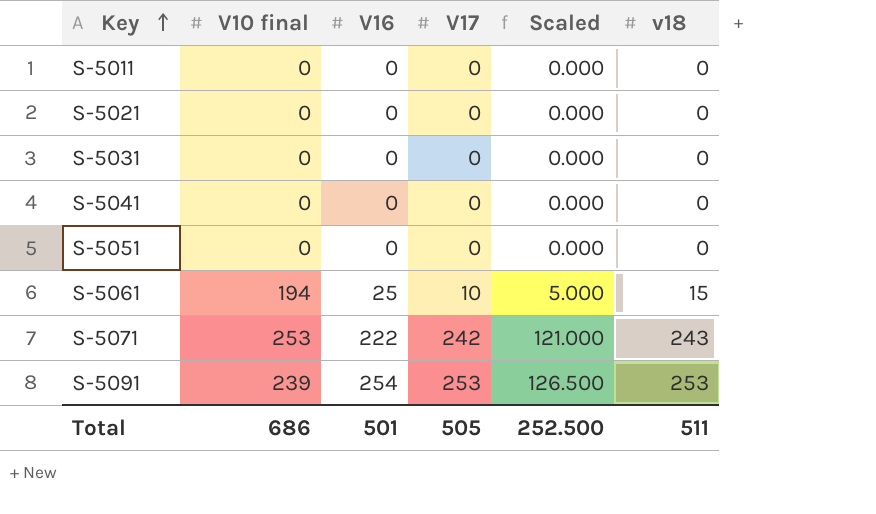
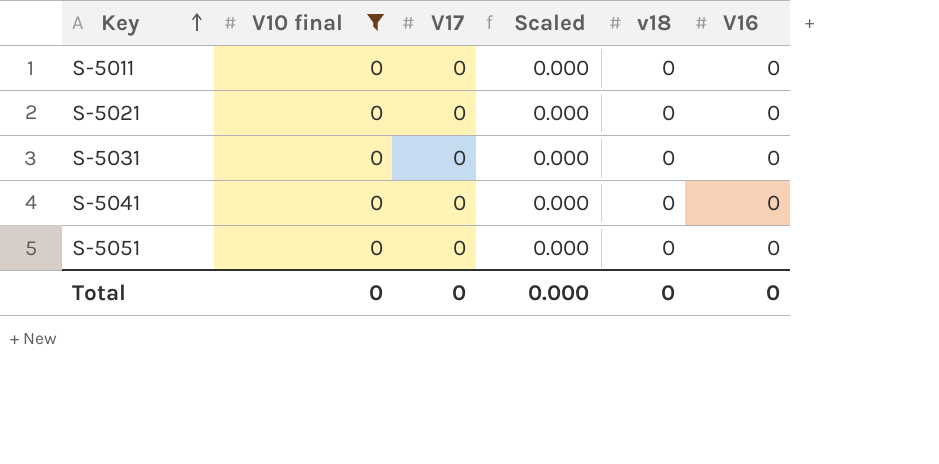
filter: none -> V10 final = 0
column V16 | position: 3 -> 6
Total | V10 final: 686 -> 0
Total | V17: 505 -> 0
Total | Scaled: 252.500 -> 0.000
Total | v18: 511 -> 0
Total | V16: 501 -> 0

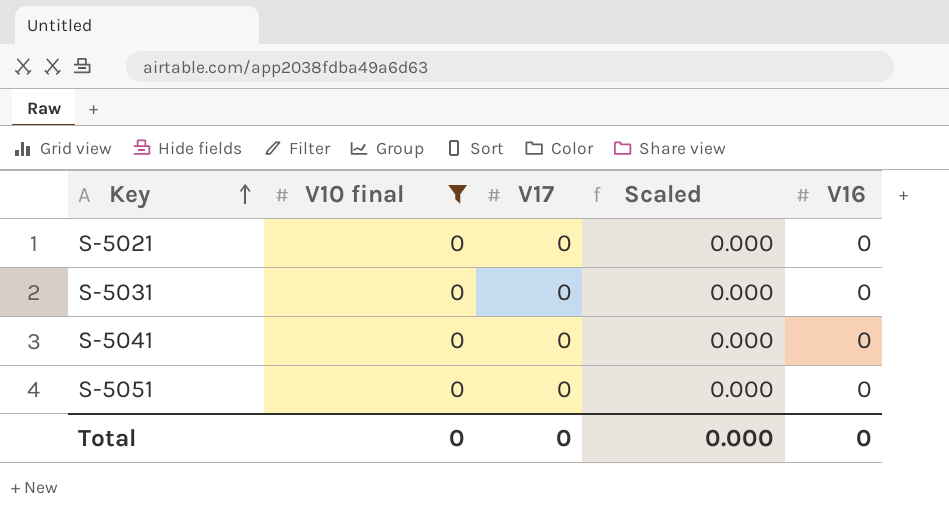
column v18 | position: 5 -> none
row S-5011: 0 | 0 | 0.000 | 0 | 0 -> none

